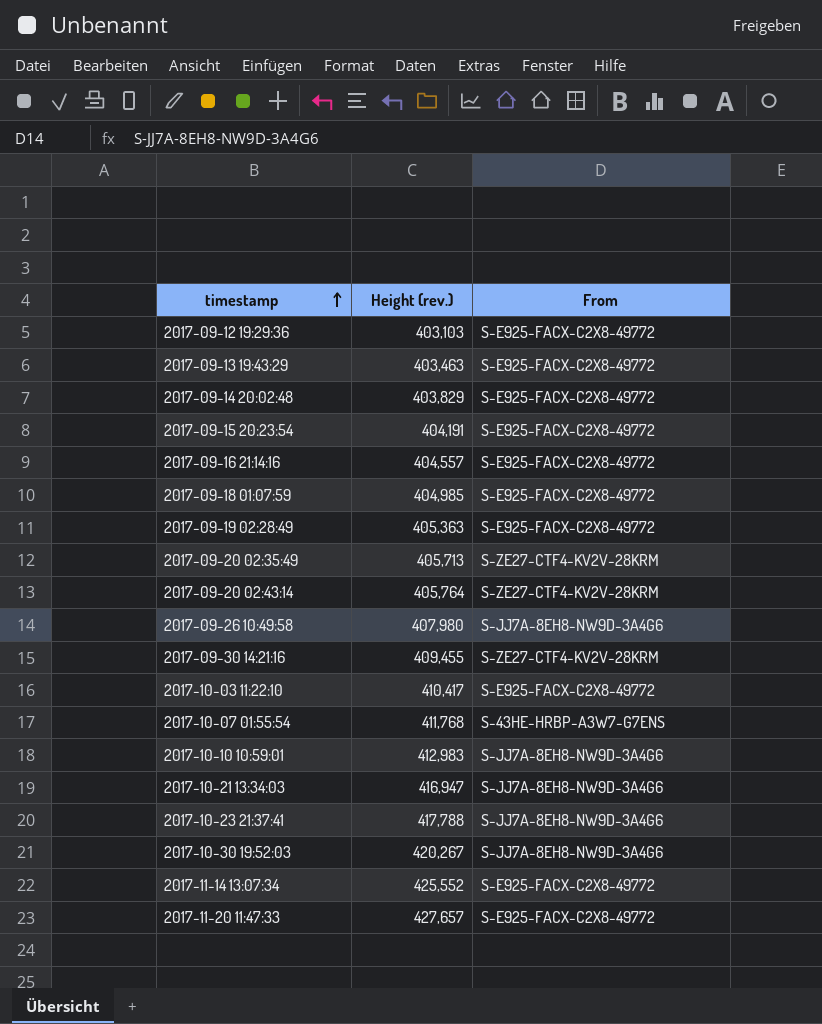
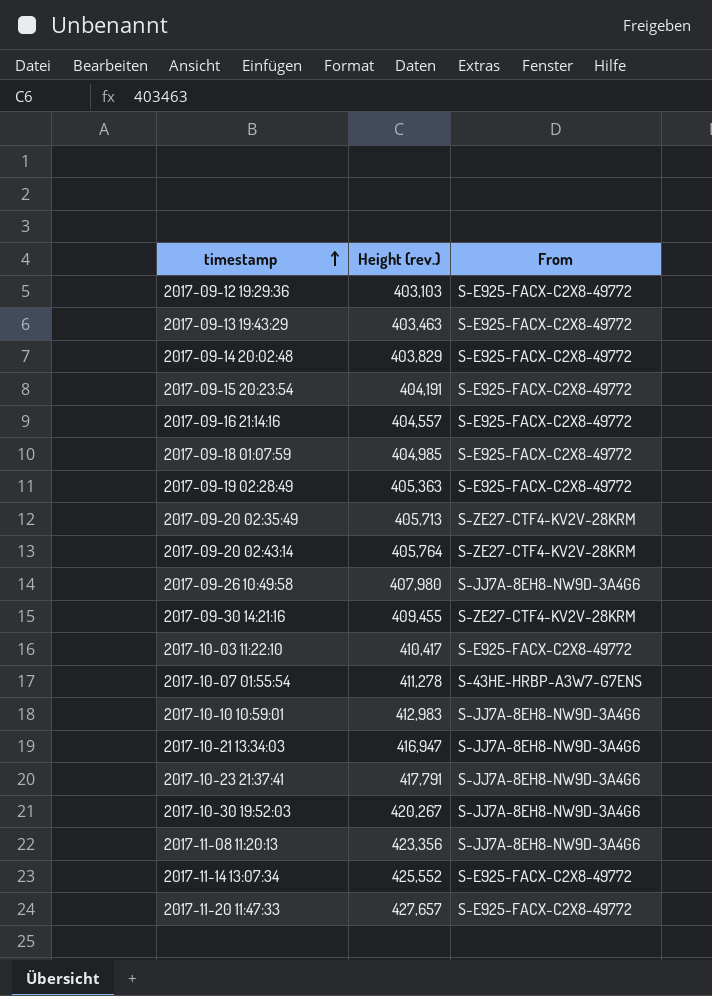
2017-10-07 01:55:54 | Height (rev.): 411,768 -> 411,278
2017-10-23 21:37:41 | Height (rev.): 417,788 -> 417,791
row 2017-11-08 11:20:13: none -> 423,356 | S-JJ7A-8EH8-NW9D-3A4G6

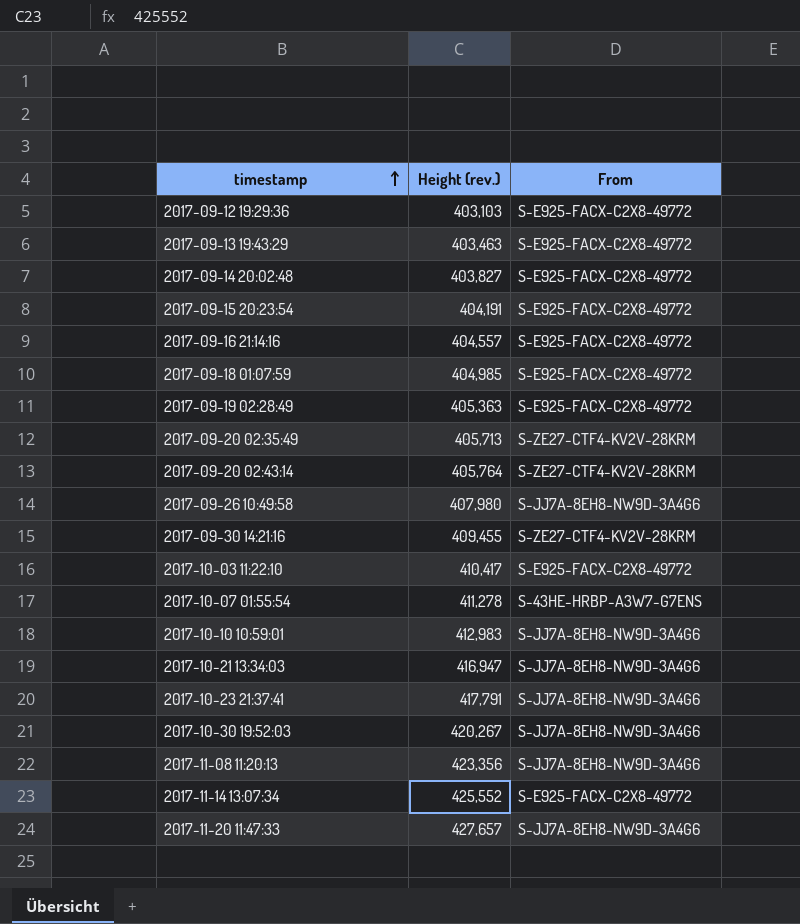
2017-09-14 20:02:48 | Height (rev.): 403,829 -> 403,827
2017-11-20 11:47:33 | From: S-E925-FACX-C2X8-49772 -> S-JJ7A-8EH8-NW9D-3A4G6

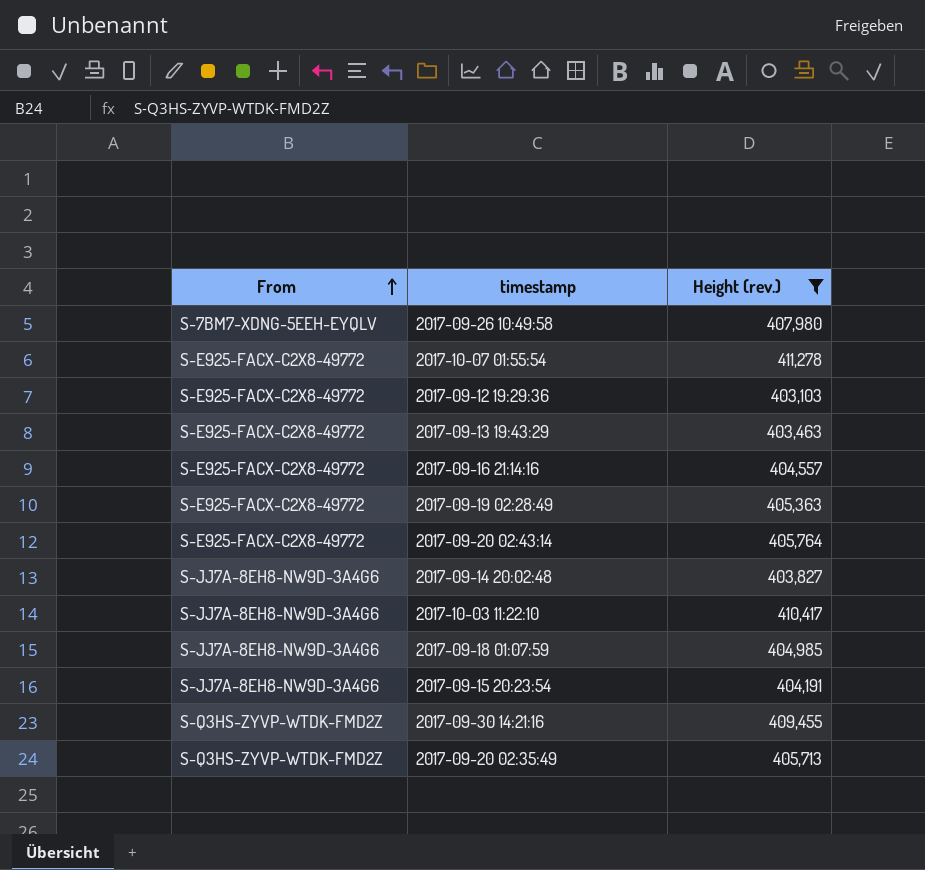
filter: none -> Height (rev.) <= 411,278
row order: timestamp ascending -> From ascending
column From | position: 3 -> 1
2017-09-26 10:49:58 | From: S-JJ7A-8EH8-NW9D-3A4G6 -> S-7BM7-XDNG-5EEH-EYQLV
2017-10-07 01:55:54 | From: S-43HE-HRBP-A3W7-G7ENS -> S-E925-FACX-C2X8-49772
2017-09-20 02:43:14 | From: S-ZE27-CTF4-KV2V-28KRM -> S-E925-FACX-C2X8-49772
2017-09-14 20:02:48 | From: S-E925-FACX-C2X8-49772 -> S-JJ7A-8EH8-NW9D-3A4G6
2017-10-03 11:22:10 | From: S-E925-FACX-C2X8-49772 -> S-JJ7A-8EH8-NW9D-3A4G6
2017-09-18 01:07:59 | From: S-E925-FACX-C2X8-49772 -> S-JJ7A-8EH8-NW9D-3A4G6
2017-09-15 20:23:54 | From: S-E925-FACX-C2X8-49772 -> S-JJ7A-8EH8-NW9D-3A4G6
2017-09-30 14:21:16 | From: S-ZE27-CTF4-KV2V-28KRM -> S-Q3HS-ZYVP-WTDK-FMD2Z
2017-09-20 02:35:49 | From: S-ZE27-CTF4-KV2V-28KRM -> S-Q3HS-ZYVP-WTDK-FMD2Z

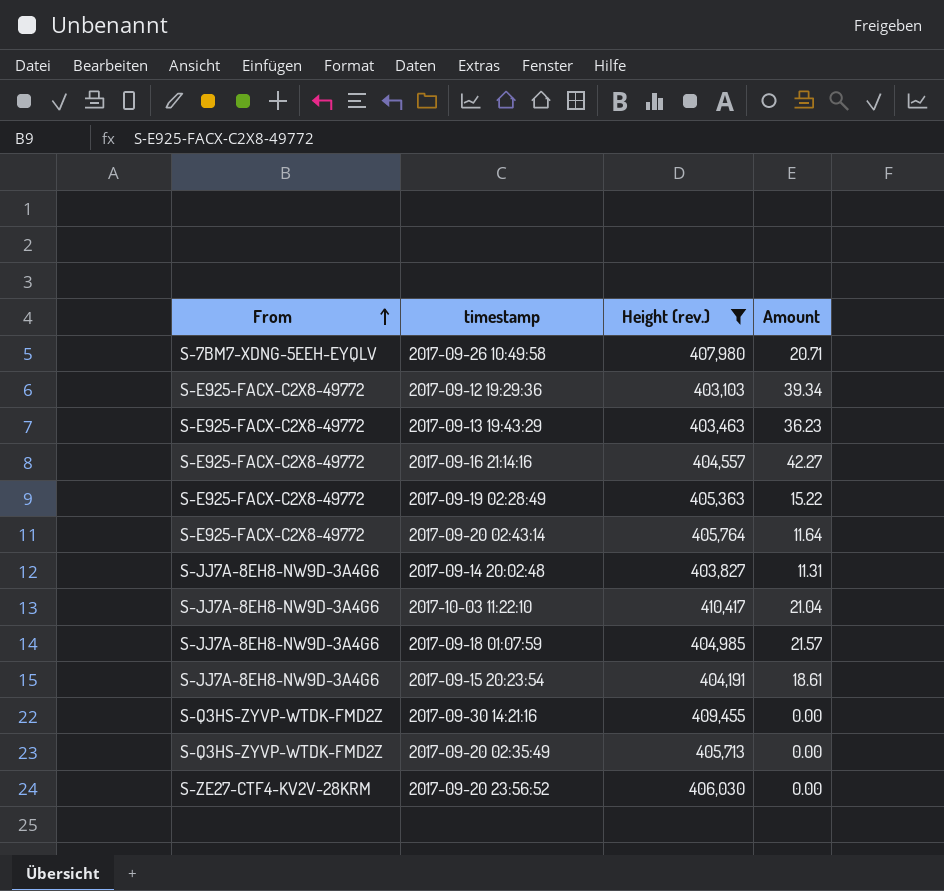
column Amount | position: none -> 4
row 2017-10-07 01:55:54: S-E925-FACX-C2X8-49772 | 411,278 -> none
row 2017-09-20 23:56:52: none -> S-ZE27-CTF4-KV2V-28KRM | 406,030 | 0.00

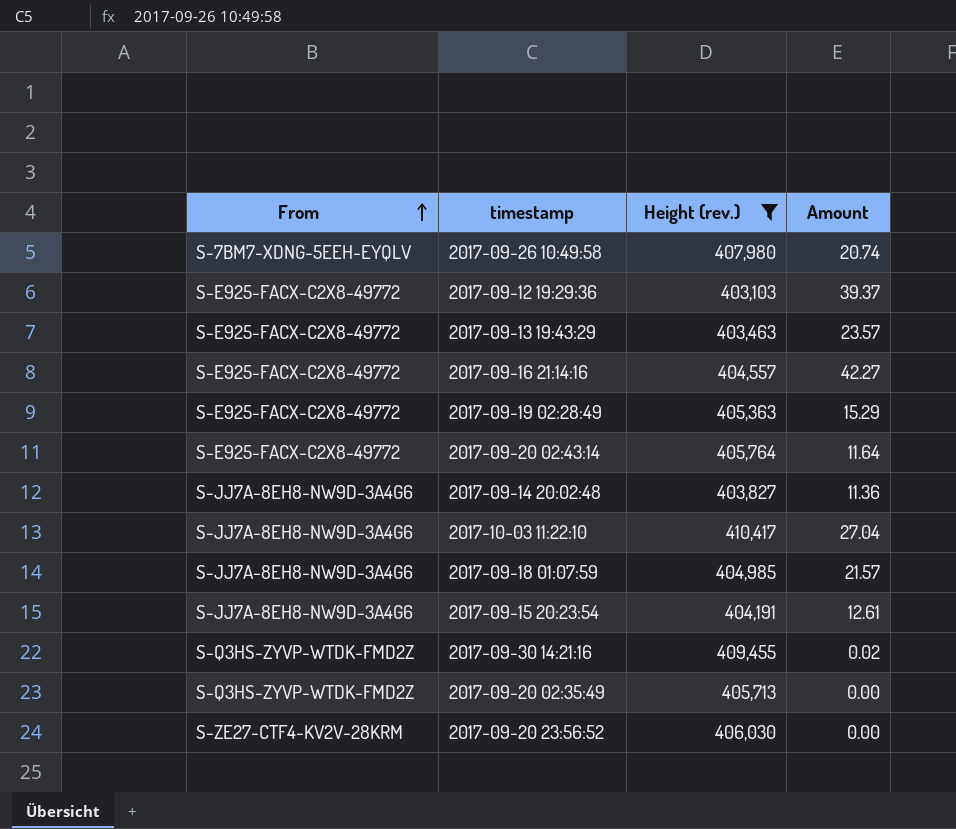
2017-09-26 10:49:58 | Amount: 20.71 -> 20.74
2017-09-12 19:29:36 | Amount: 39.34 -> 39.37
2017-09-13 19:43:29 | Amount: 36.23 -> 23.57
2017-09-19 02:28:49 | Amount: 15.22 -> 15.29
2017-09-14 20:02:48 | Amount: 11.31 -> 11.36
2017-10-03 11:22:10 | Amount: 21.04 -> 27.04
2017-09-15 20:23:54 | Amount: 18.61 -> 12.61
2017-09-30 14:21:16 | Amount: 0.00 -> 0.02

